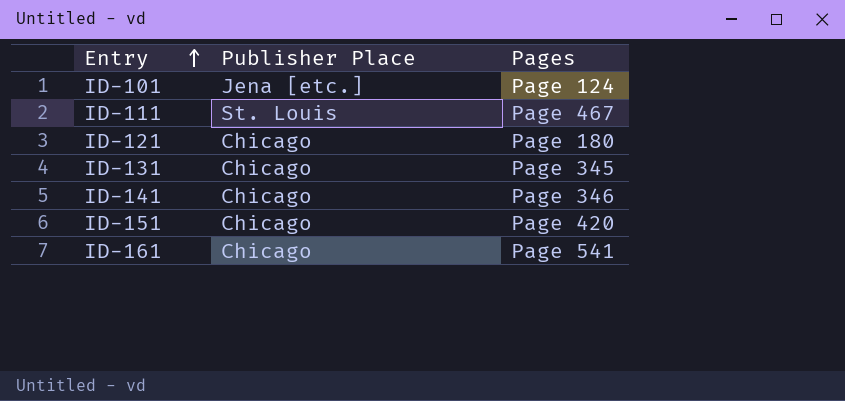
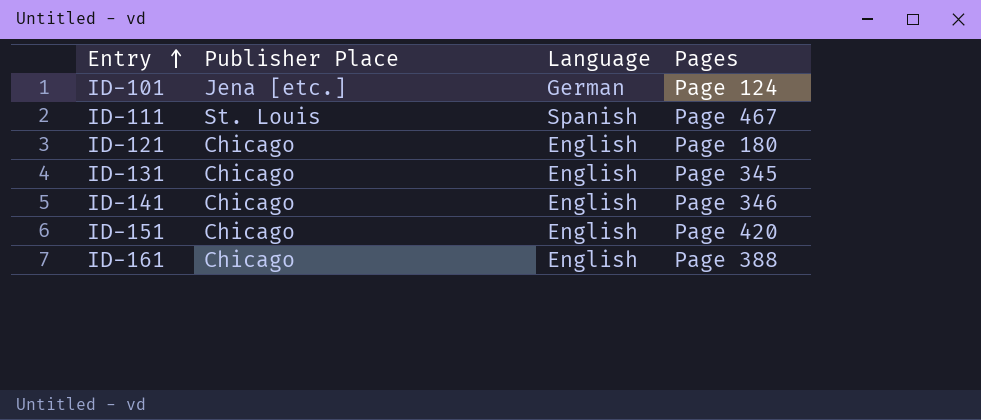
column Language | position: none -> 3
ID-161 | Pages: Page 541 -> Page 388

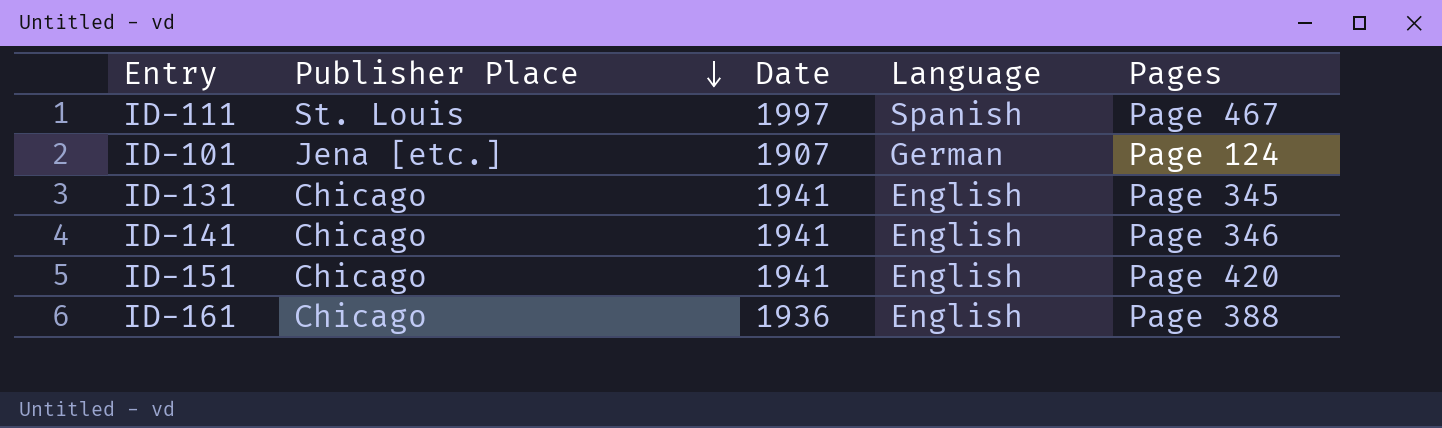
row order: Entry ascending -> Publisher Place descending
column Date | position: none -> 3
row ID-121: Chicago | English | Page 180 -> none

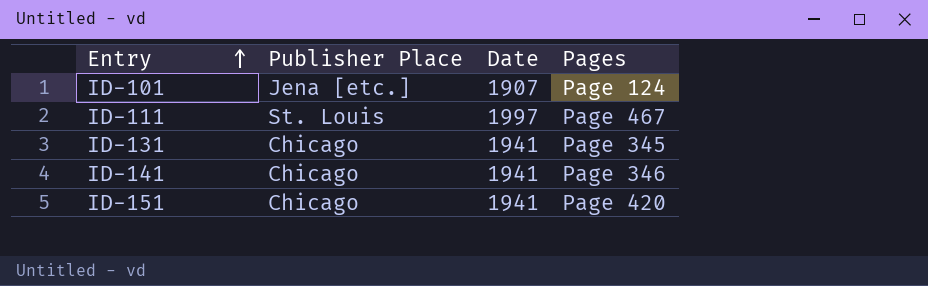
row order: Publisher Place descending -> Entry ascending
column Language | position: 4 -> none
row ID-161: Chicago | 1936 | English | Page 388 -> none

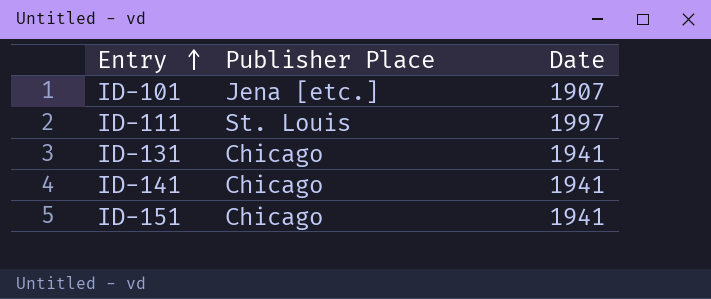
column Pages | position: 4 -> none

